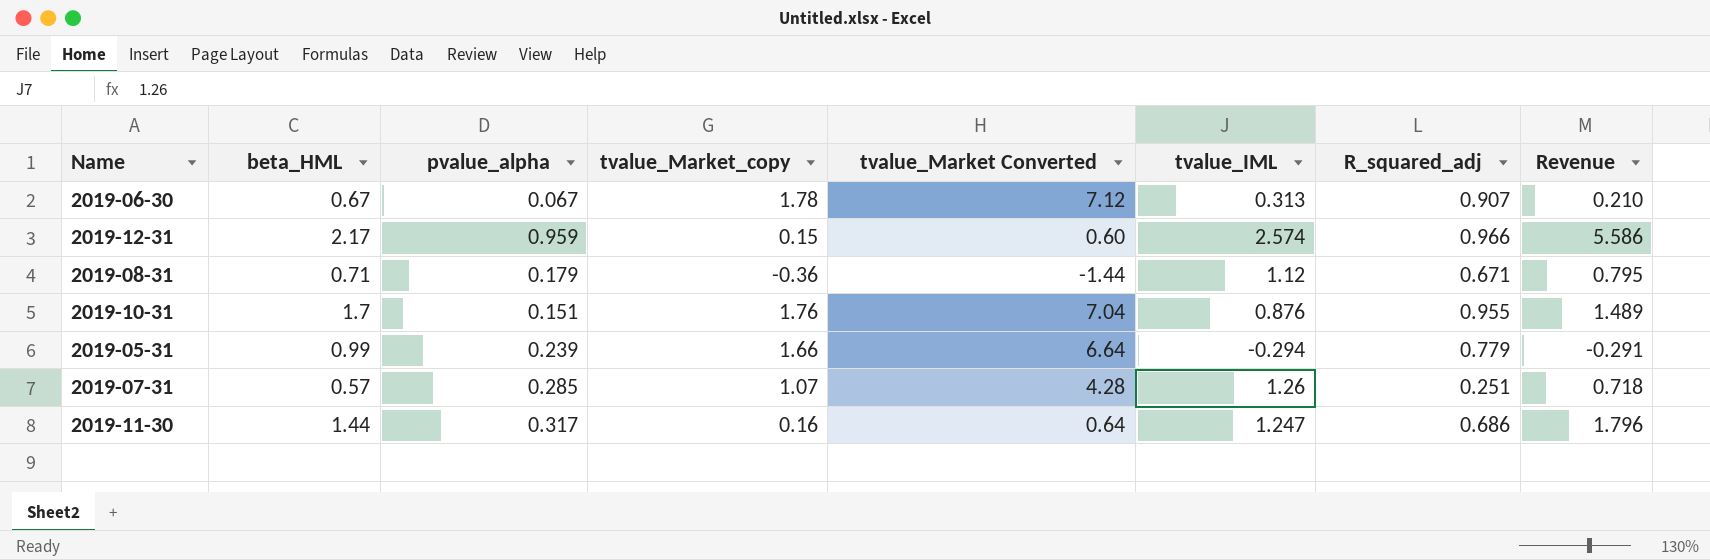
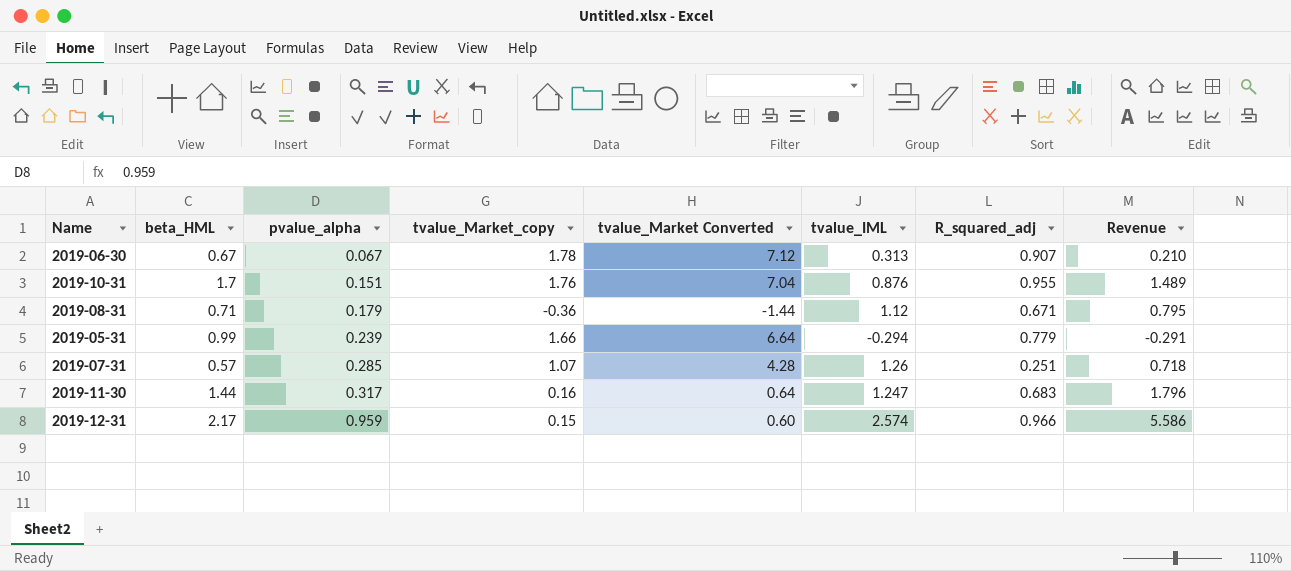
row order: none -> pvalue_alpha ascending
2019-11-30 | R_squared_adj: 0.686 -> 0.683

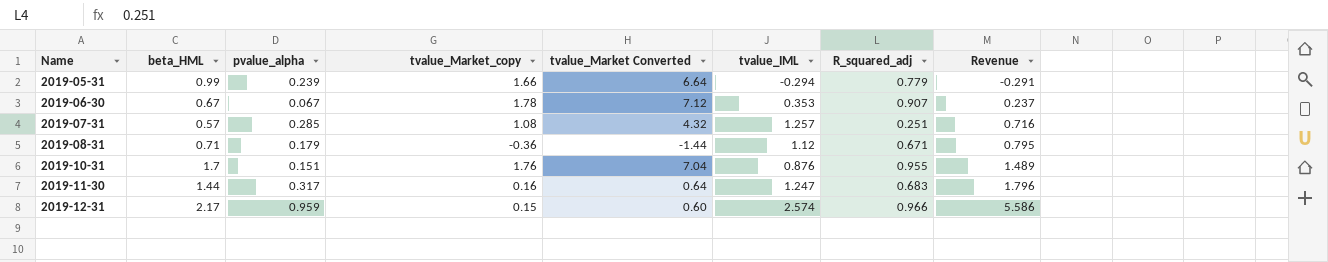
row order: pvalue_alpha ascending -> Name ascending
2019-06-30 | tvalue_IML: 0.313 -> 0.353
2019-06-30 | Revenue: 0.210 -> 0.237
2019-07-31 | tvalue_Market_copy: 1.07 -> 1.08
2019-07-31 | tvalue_Market Converted: 4.28 -> 4.32
2019-07-31 | tvalue_IML: 1.26 -> 1.257
2019-07-31 | Revenue: 0.718 -> 0.716

